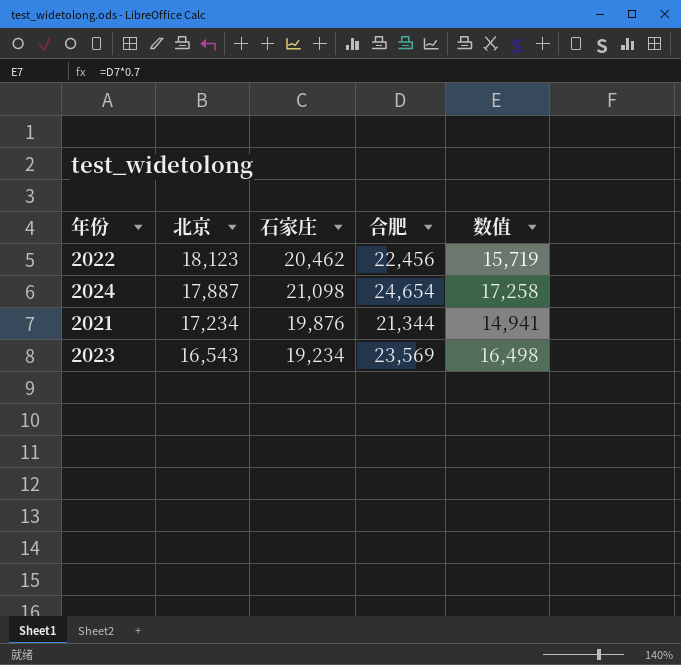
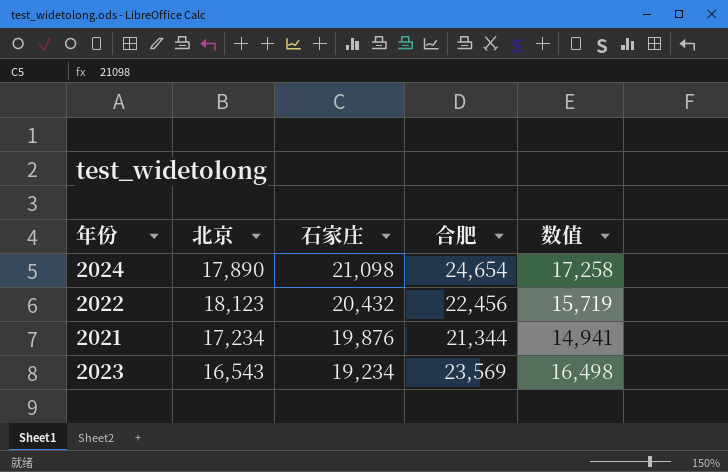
row order: 北京 descending -> 石家庄 descending
2024 | 北京: 17,887 -> 17,890
2022 | 石家庄: 20,462 -> 20,432

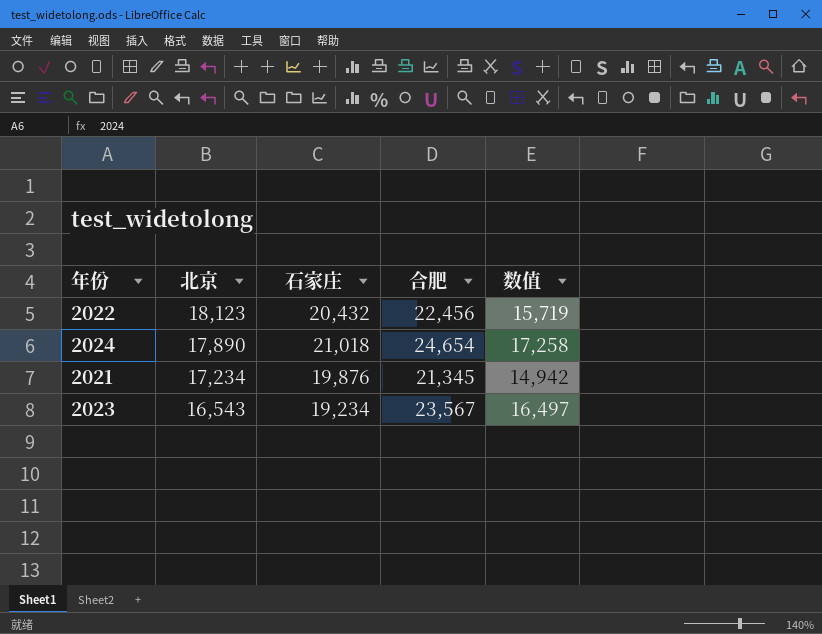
row order: 石家庄 descending -> 北京 descending
2024 | 石家庄: 21,098 -> 21,018
2021 | 合肥: 21,344 -> 21,345
2021 | 数值: 14,941 -> 14,942
2023 | 合肥: 23,569 -> 23,567
2023 | 数值: 16,498 -> 16,497

